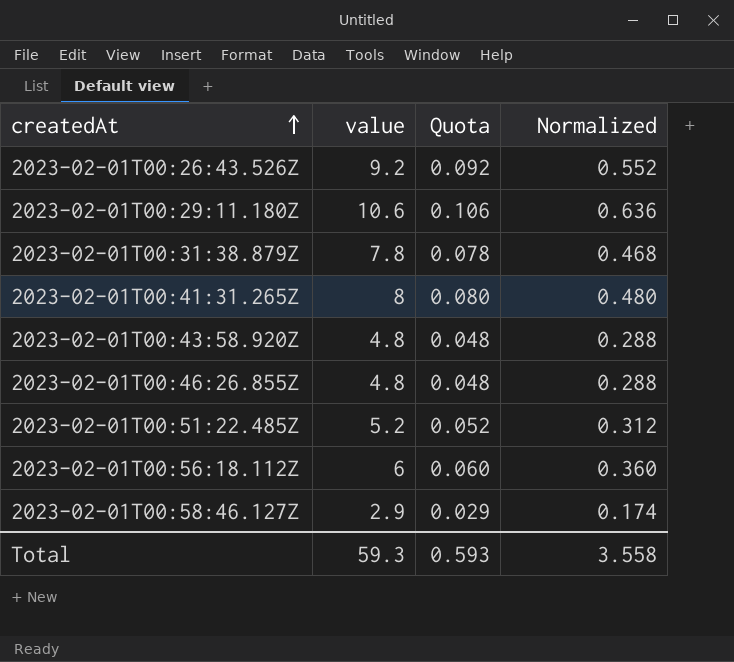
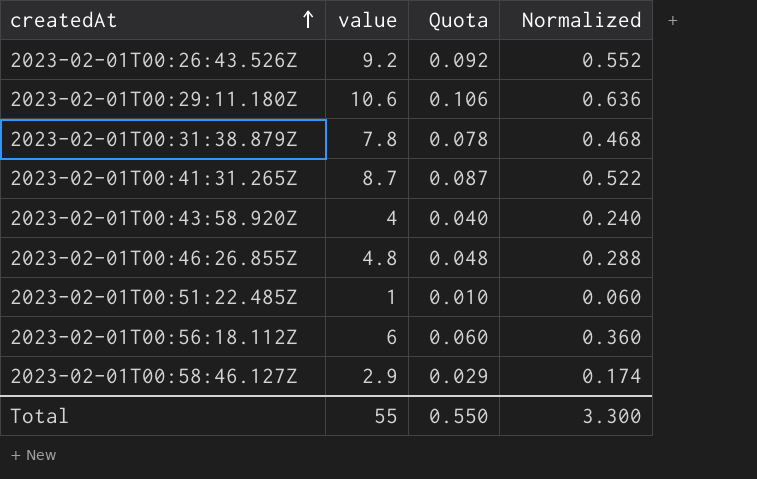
2023-02-01T00:41:31.265Z | value: 8 -> 8.7
2023-02-01T00:41:31.265Z | Quota: 0.080 -> 0.087
2023-02-01T00:41:31.265Z | Normalized: 0.480 -> 0.522
2023-02-01T00:43:58.920Z | value: 4.8 -> 4
2023-02-01T00:43:58.920Z | Quota: 0.048 -> 0.040
2023-02-01T00:43:58.920Z | Normalized: 0.288 -> 0.240
2023-02-01T00:51:22.485Z | value: 5.2 -> 1
2023-02-01T00:51:22.485Z | Quota: 0.052 -> 0.010
2023-02-01T00:51:22.485Z | Normalized: 0.312 -> 0.060
Total | value: 59.3 -> 55
Total | Quota: 0.593 -> 0.550
Total | Normalized: 3.558 -> 3.300

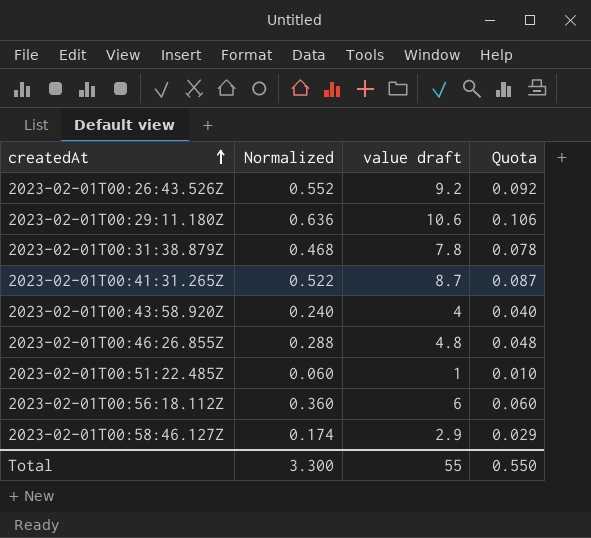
column Normalized | position: 4 -> 2
column name: value -> value draft

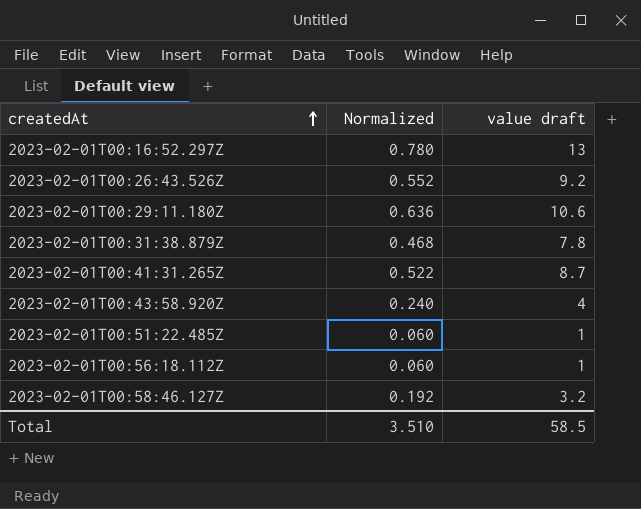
column Quota | formula: [value draft] * 0.01 -> none
row 2023-02-01T00:46:26.855Z: 0.288 | 4.8 | 0.048 -> none
row 2023-02-01T00:16:52.297Z: none -> 0.780 | 13
2023-02-01T00:56:18.112Z | Normalized: 0.360 -> 0.060
2023-02-01T00:56:18.112Z | value draft: 6 -> 1
2023-02-01T00:58:46.127Z | Normalized: 0.174 -> 0.192
2023-02-01T00:58:46.127Z | value draft: 2.9 -> 3.2
Total | Normalized: 3.300 -> 3.510
Total | value draft: 55 -> 58.5

